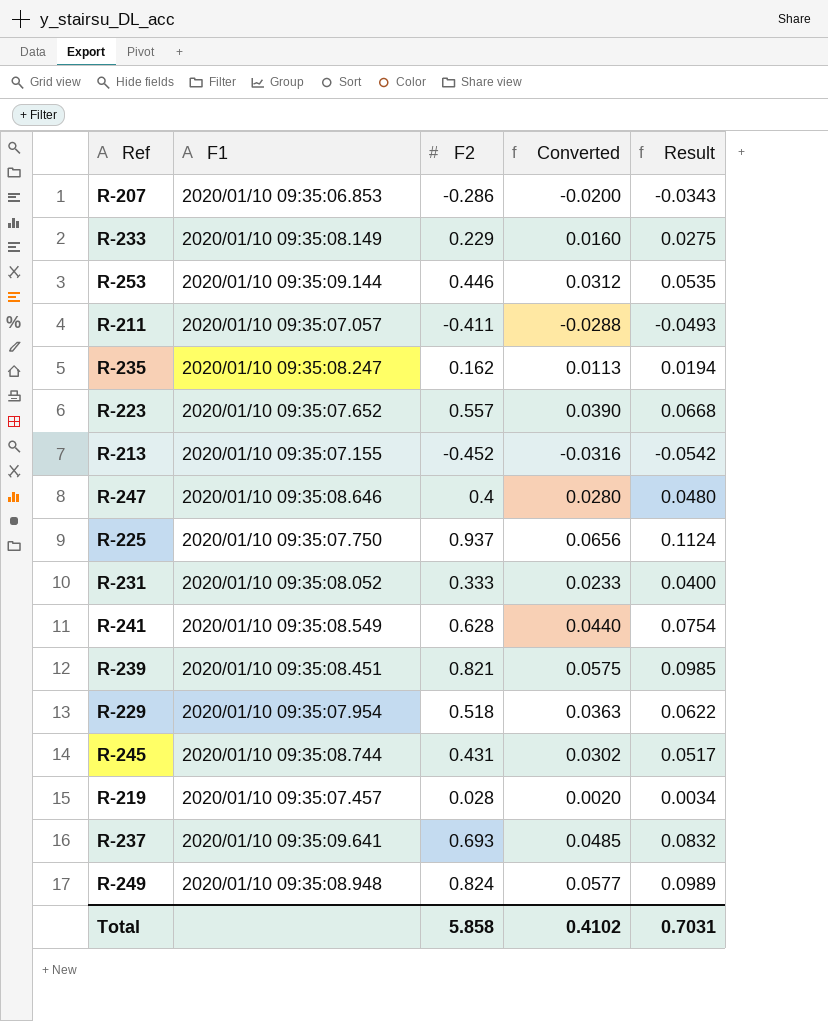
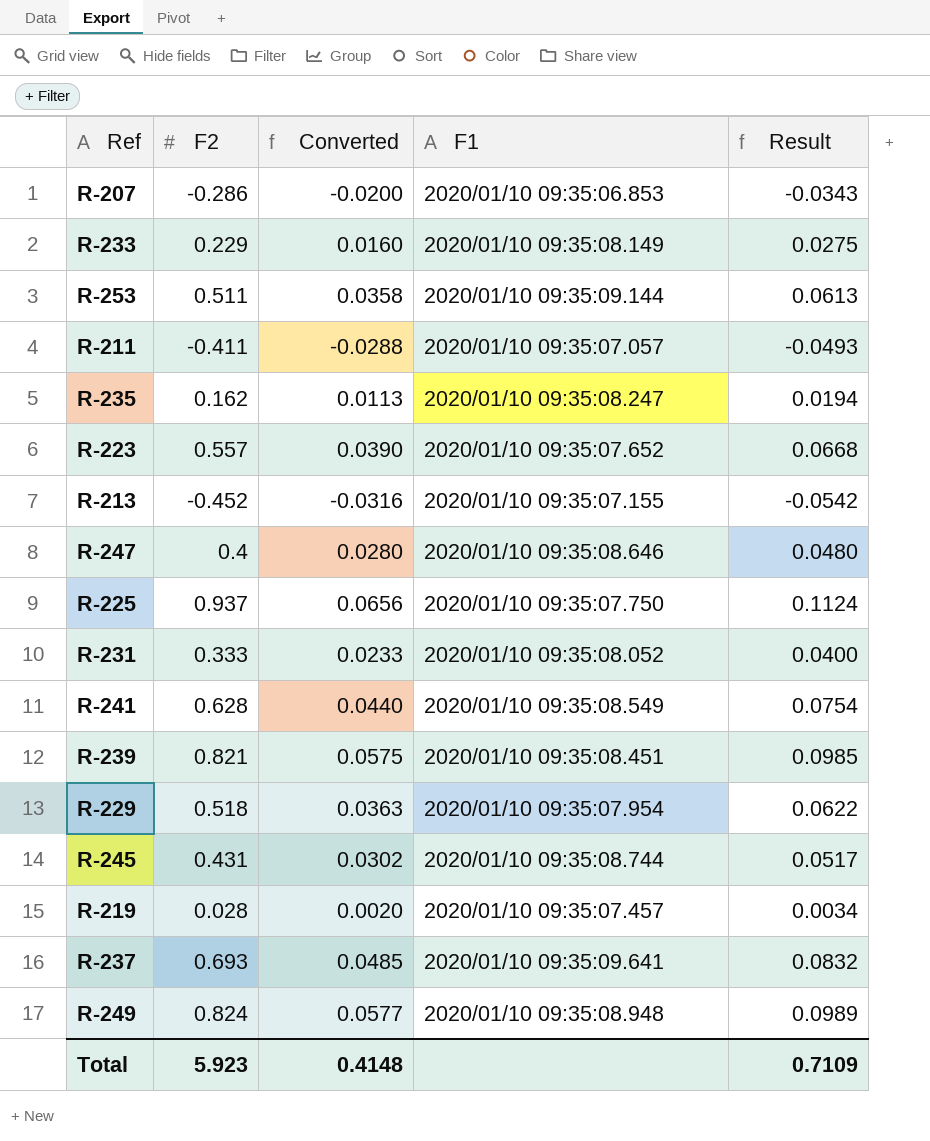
column F1 | position: 2 -> 4
R-253 | F2: 0.446 -> 0.511
R-253 | Converted: 0.0312 -> 0.0358
R-253 | Result: 0.0535 -> 0.0613
Total | F2: 5.858 -> 5.923
Total | Converted: 0.4102 -> 0.4148
Total | Result: 0.7031 -> 0.7109

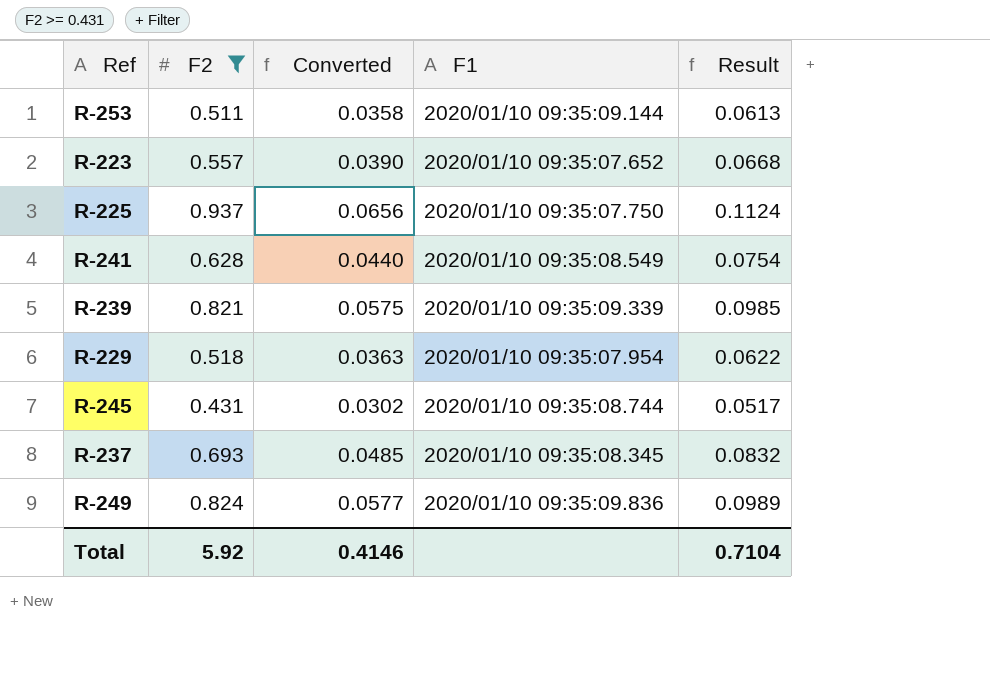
filter: none -> F2 >= 0.431
R-239 | F1: 2020/01/10 09:35:08.451 -> 2020/01/10 09:35:09.339
R-237 | F1: 2020/01/10 09:35:09.641 -> 2020/01/10 09:35:08.345
R-249 | F1: 2020/01/10 09:35:08.948 -> 2020/01/10 09:35:09.836
Total | F2: 5.923 -> 5.92
Total | Converted: 0.4148 -> 0.4146
Total | Result: 0.7109 -> 0.7104

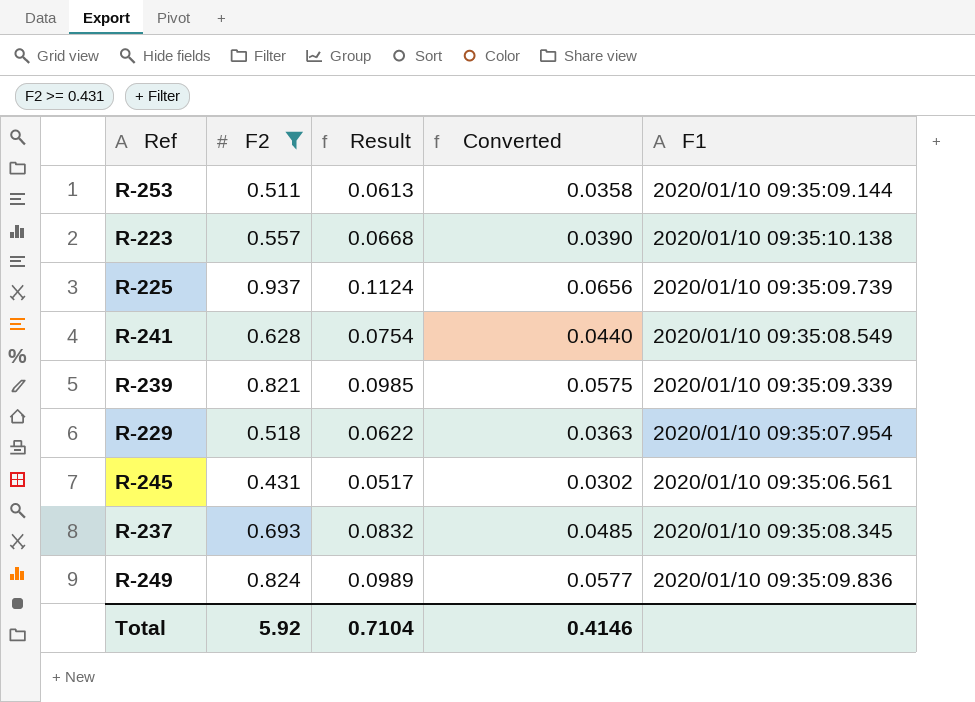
column Result | position: 5 -> 3
R-223 | F1: 2020/01/10 09:35:07.652 -> 2020/01/10 09:35:10.138
R-225 | F1: 2020/01/10 09:35:07.750 -> 2020/01/10 09:35:09.739
R-245 | F1: 2020/01/10 09:35:08.744 -> 2020/01/10 09:35:06.561

